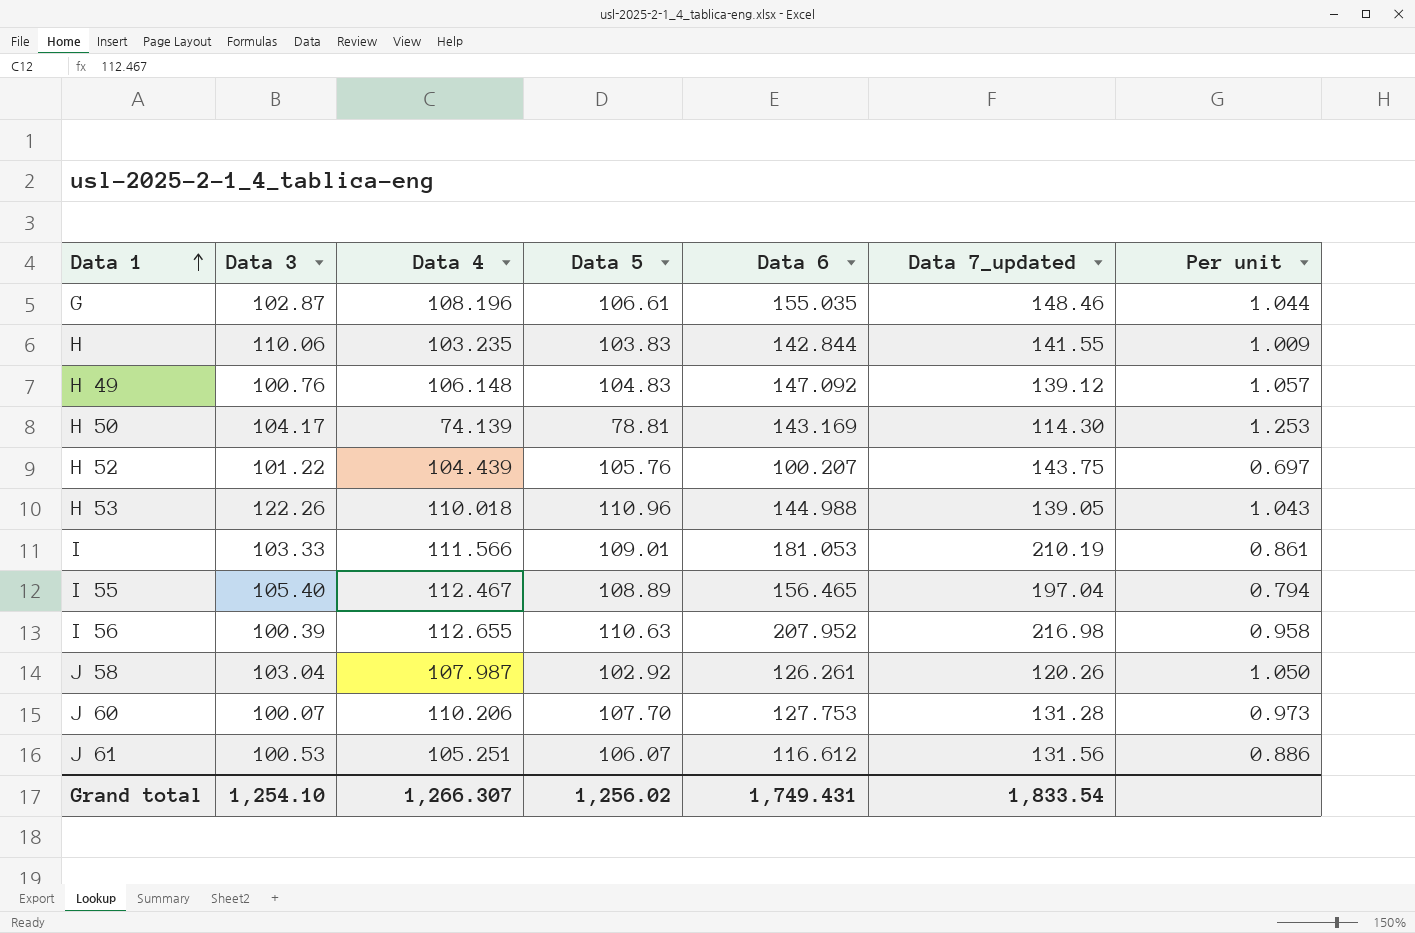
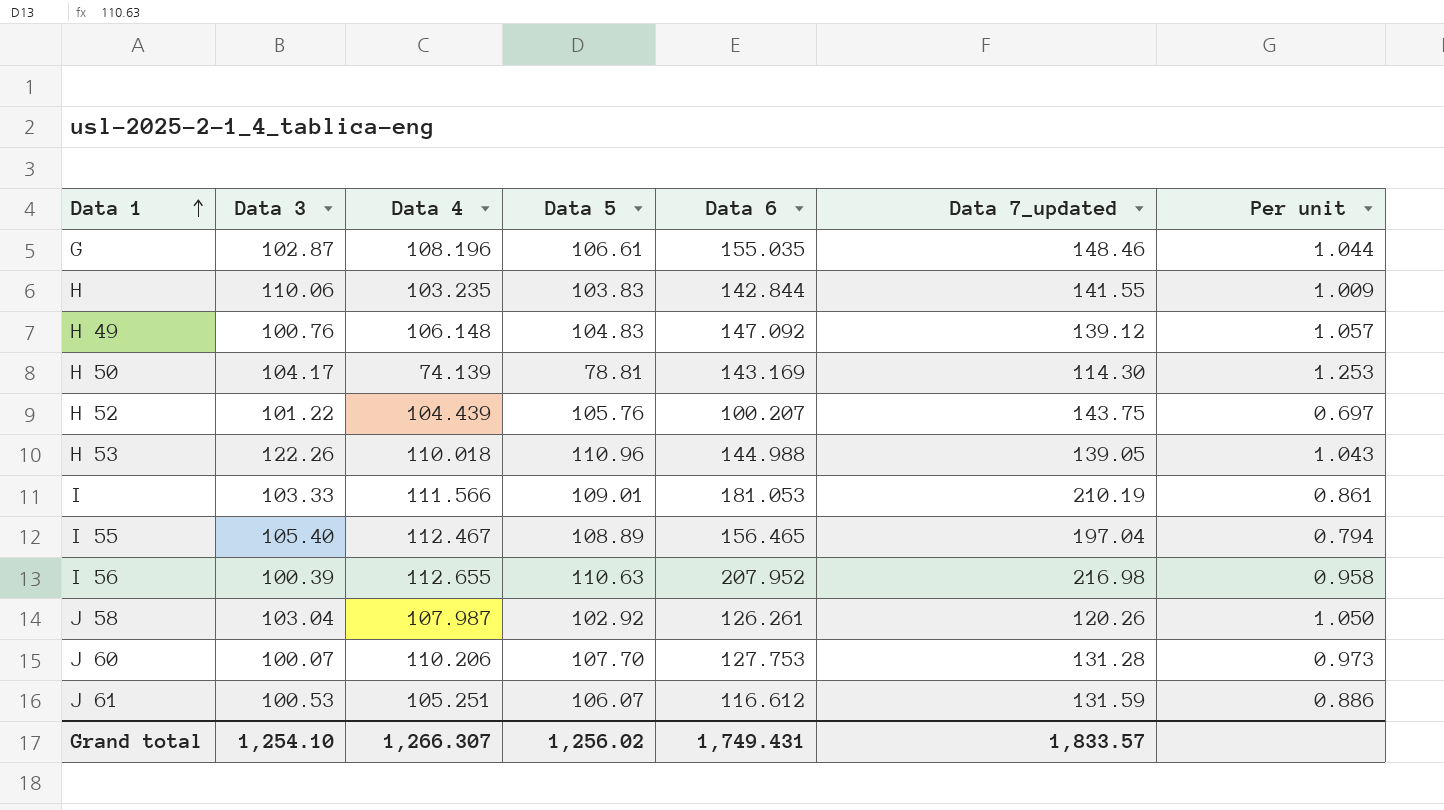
J 61 | Data 7_updated: 131.56 -> 131.59
Grand total | Data 7_updated: 1,833.54 -> 1,833.57

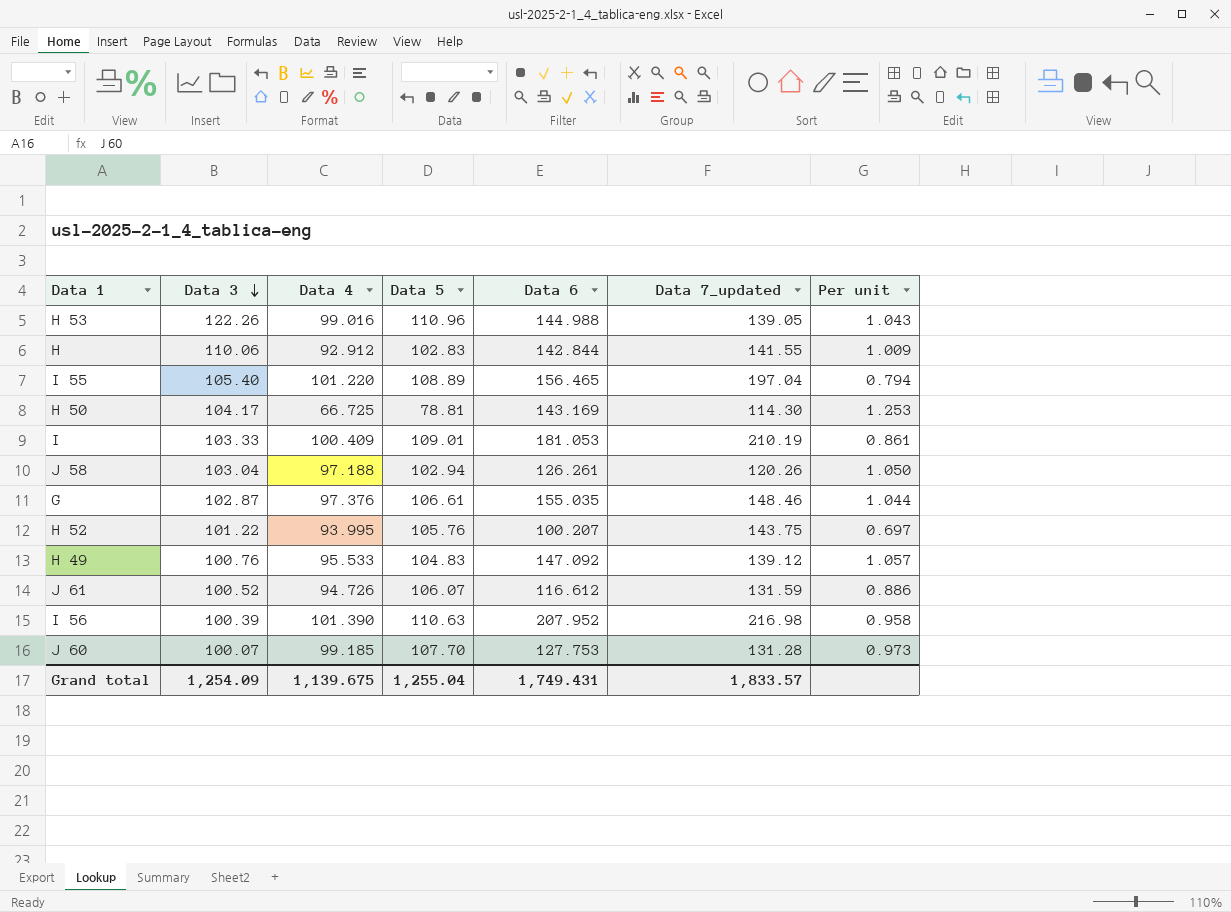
row order: Data 1 ascending -> Data 3 descending
H 53 | Data 4: 110.018 -> 99.016
H | Data 4: 103.235 -> 92.912
H | Data 5: 103.83 -> 102.83
I 55 | Data 4: 112.467 -> 101.220
H 50 | Data 4: 74.139 -> 66.725
I | Data 4: 111.566 -> 100.409
J 58 | Data 4: 107.987 -> 97.188
J 58 | Data 5: 102.92 -> 102.94
G | Data 4: 108.196 -> 97.376
H 52 | Data 4: 104.439 -> 93.995
H 49 | Data 4: 106.148 -> 95.533
J 61 | Data 3: 100.53 -> 100.52
J 61 | Data 4: 105.251 -> 94.726
I 56 | Data 4: 112.655 -> 101.390
J 60 | Data 4: 110.206 -> 99.185
Grand total | Data 3: 1,254.10 -> 1,254.09
Grand total | Data 4: 1,266.307 -> 1,139.675
Grand total | Data 5: 1,256.02 -> 1,255.04

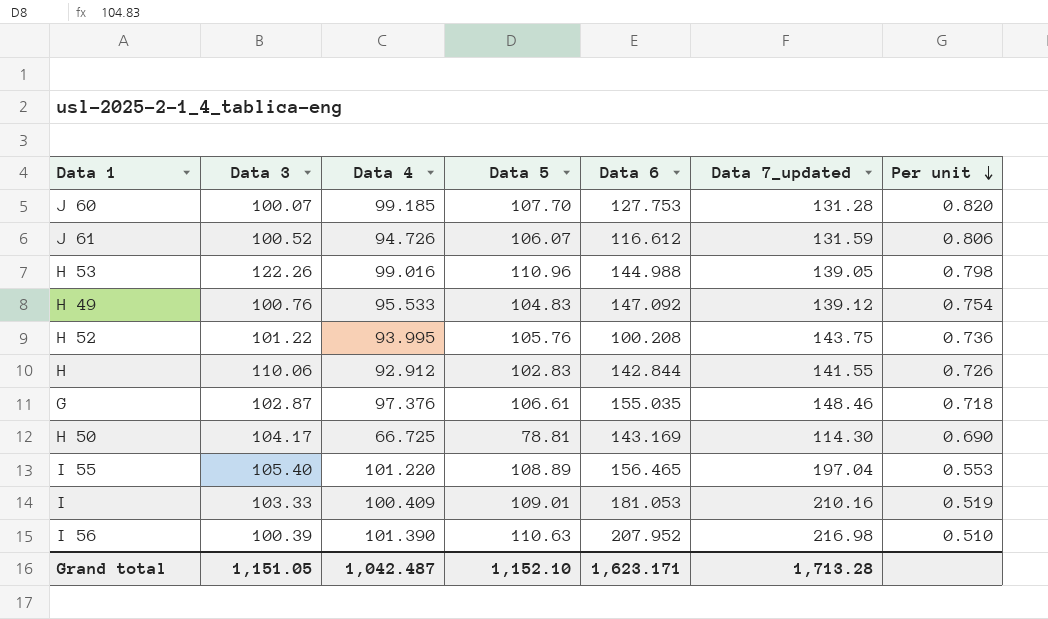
row order: Data 3 descending -> Per unit descending
column Per unit | formula: [Data 6] / [Data 7_updated] -> [Data 5] / [Data 7_updated]
row J 58: 103.04 | 97.188 | 102.94 | 126.261 | 120.26 | 1.050 -> none
H 52 | Data 6: 100.207 -> 100.208
I | Data 7_updated: 210.19 -> 210.16
Grand total | Data 3: 1,254.09 -> 1,151.05
Grand total | Data 4: 1,139.675 -> 1,042.487
Grand total | Data 5: 1,255.04 -> 1,152.10
Grand total | Data 6: 1,749.431 -> 1,623.171
Grand total | Data 7_updated: 1,833.57 -> 1,713.28

